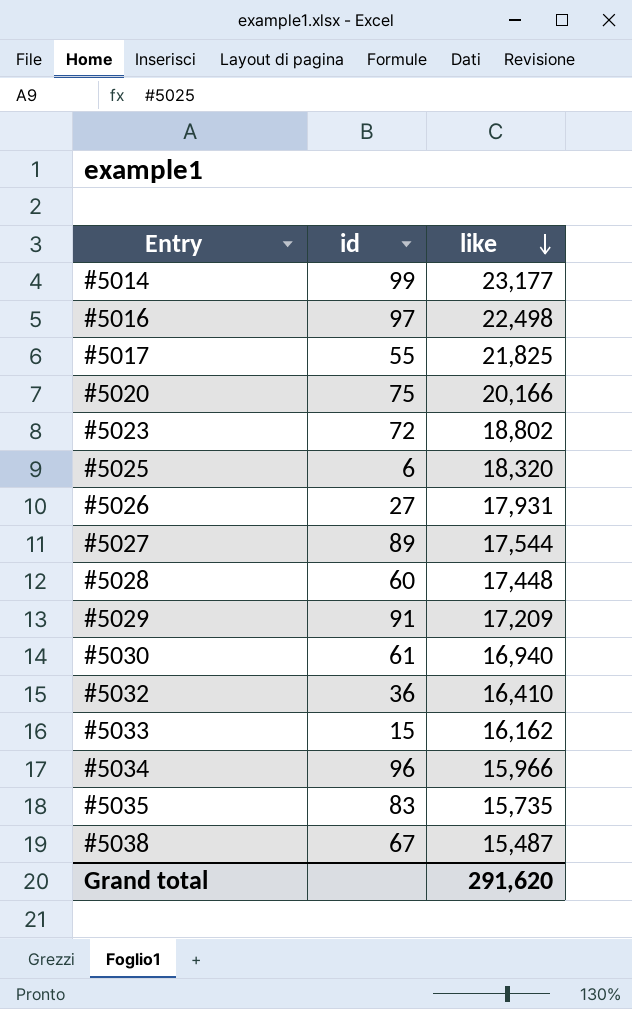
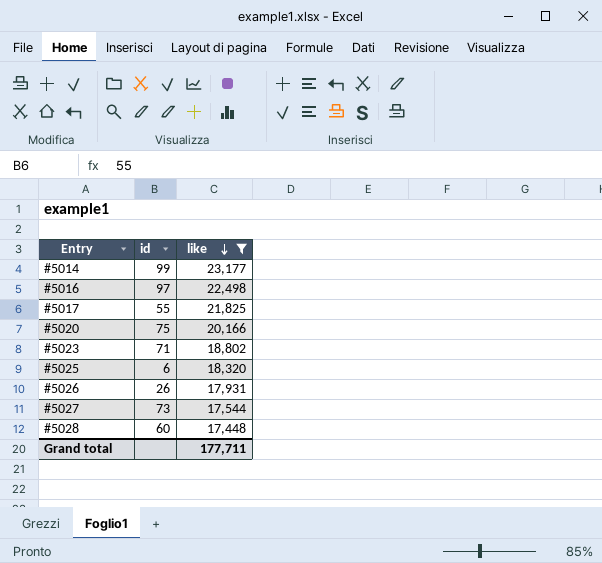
filter: none -> like >= 17,448
#5023 | id: 72 -> 71
#5026 | id: 27 -> 26
#5027 | id: 89 -> 73
Grand total | like: 291,620 -> 177,711

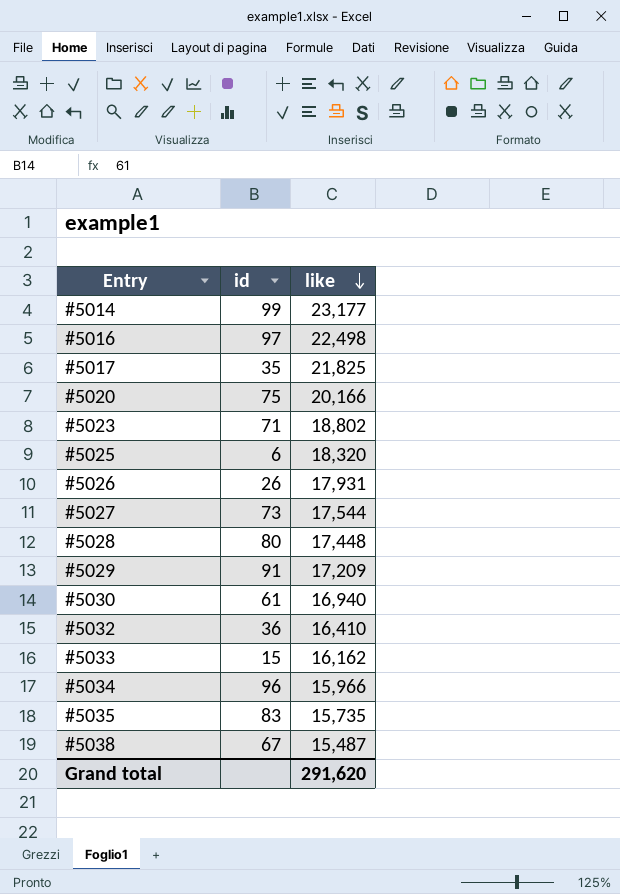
filter: like >= 17,448 -> none
#5017 | id: 55 -> 35
#5028 | id: 60 -> 80
Grand total | like: 177,711 -> 291,620

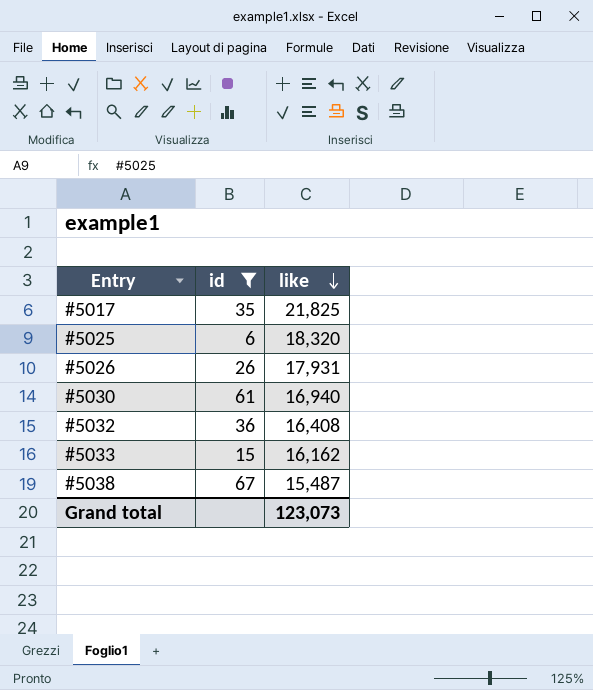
filter: none -> id <= 67
#5032 | like: 16,410 -> 16,408
Grand total | like: 291,620 -> 123,073

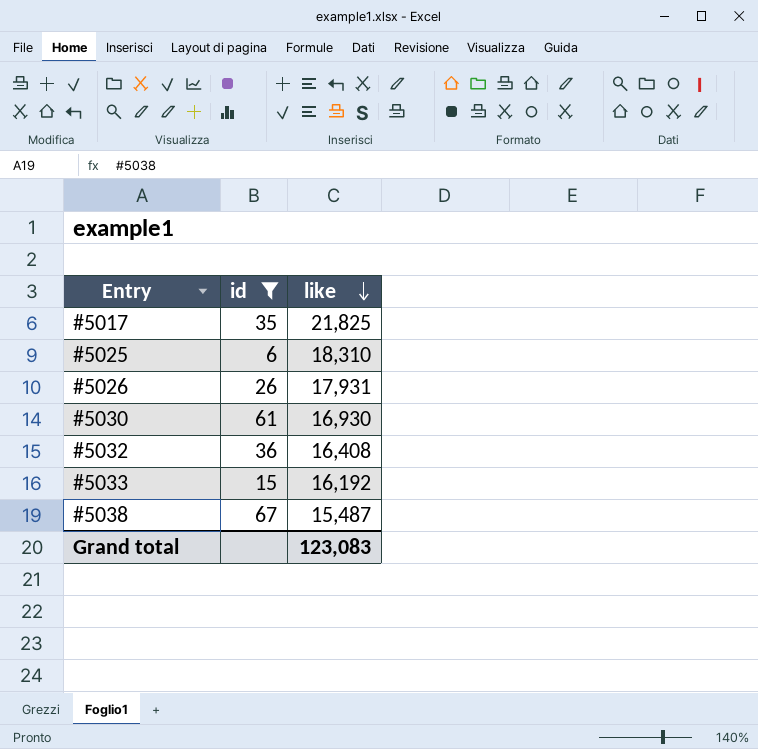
#5025 | like: 18,320 -> 18,310
#5030 | like: 16,940 -> 16,930
#5033 | like: 16,162 -> 16,192
Grand total | like: 123,073 -> 123,083

